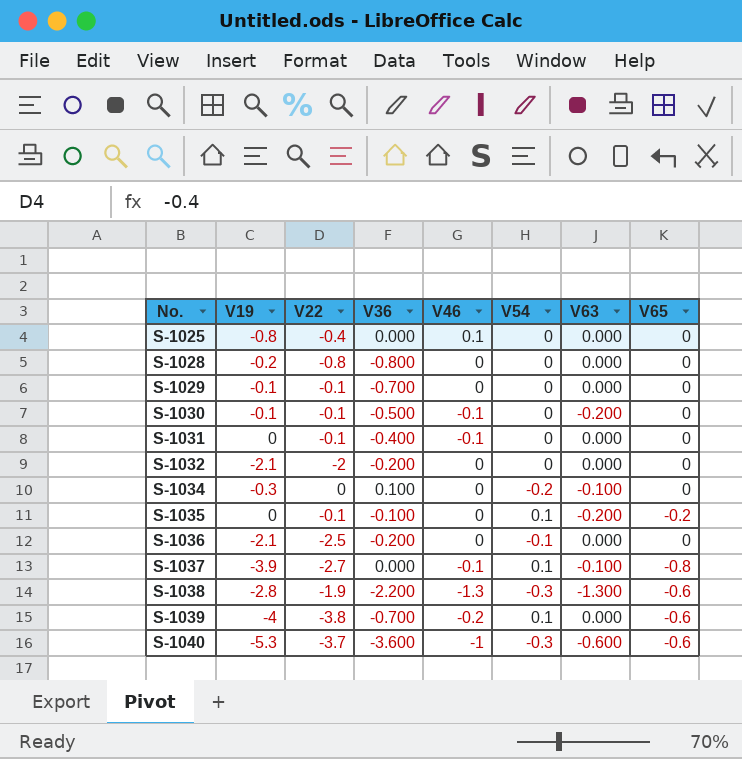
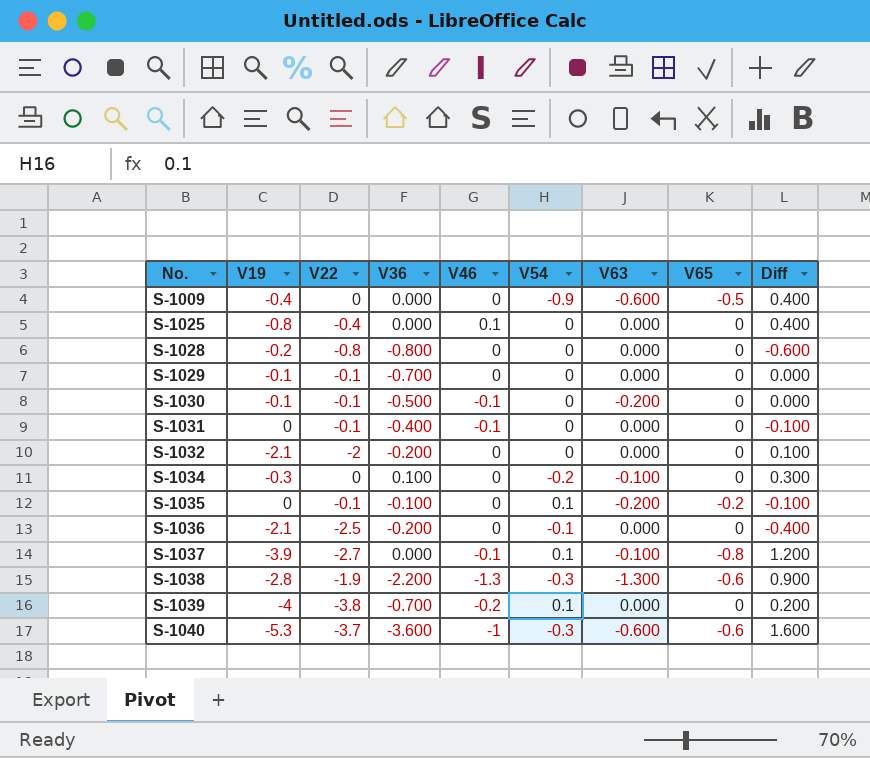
column Diff | formula: none -> [V22] - [V19]
row S-1009: none -> -0.4 | 0 | 0.000 | 0 | -0.9 | -0.600 | -0.5 | 0.400
S-1039 | V65: -0.6 -> 0

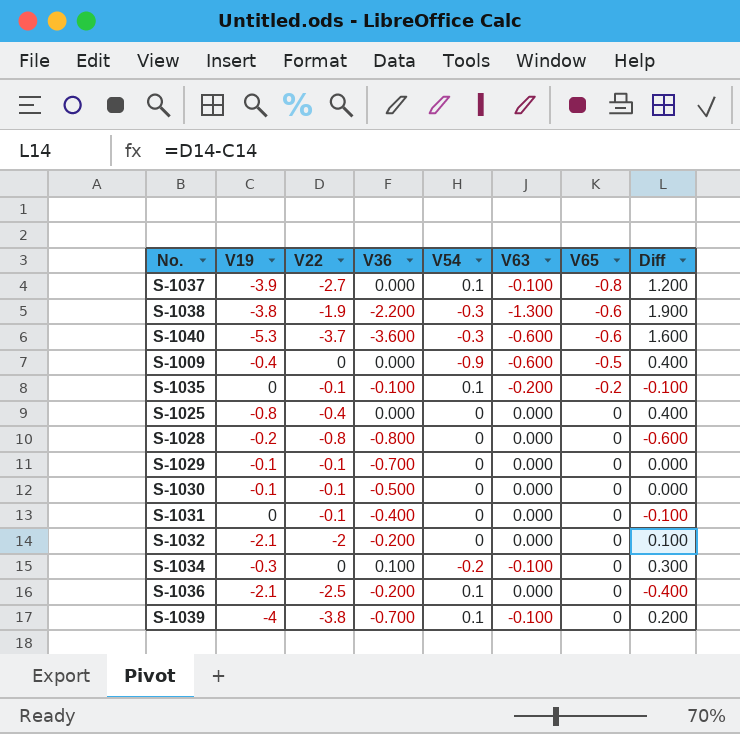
row order: No. ascending -> V65 ascending
column V46 | position: 5 -> none
S-1038 | V19: -2.8 -> -3.8
S-1038 | Diff: 0.900 -> 1.900
S-1030 | V63: -0.200 -> 0.000
S-1036 | V54: -0.1 -> 0.1
S-1039 | V63: 0.000 -> -0.100

